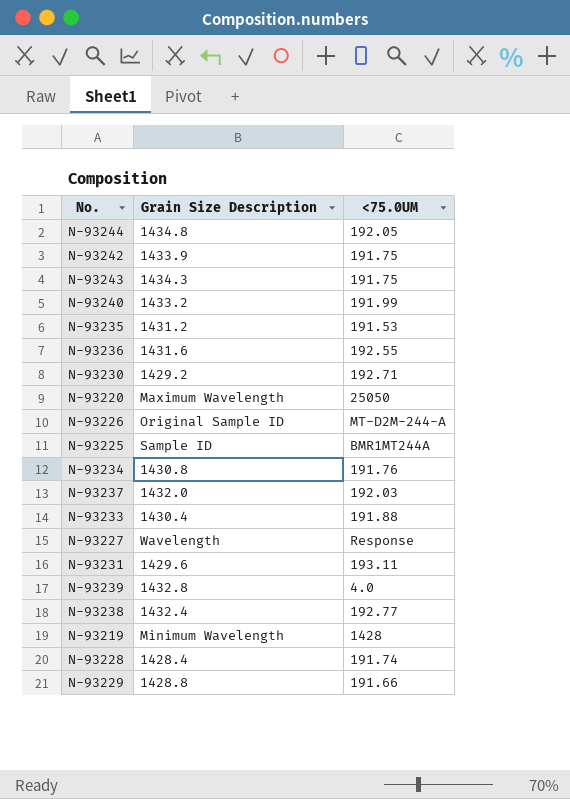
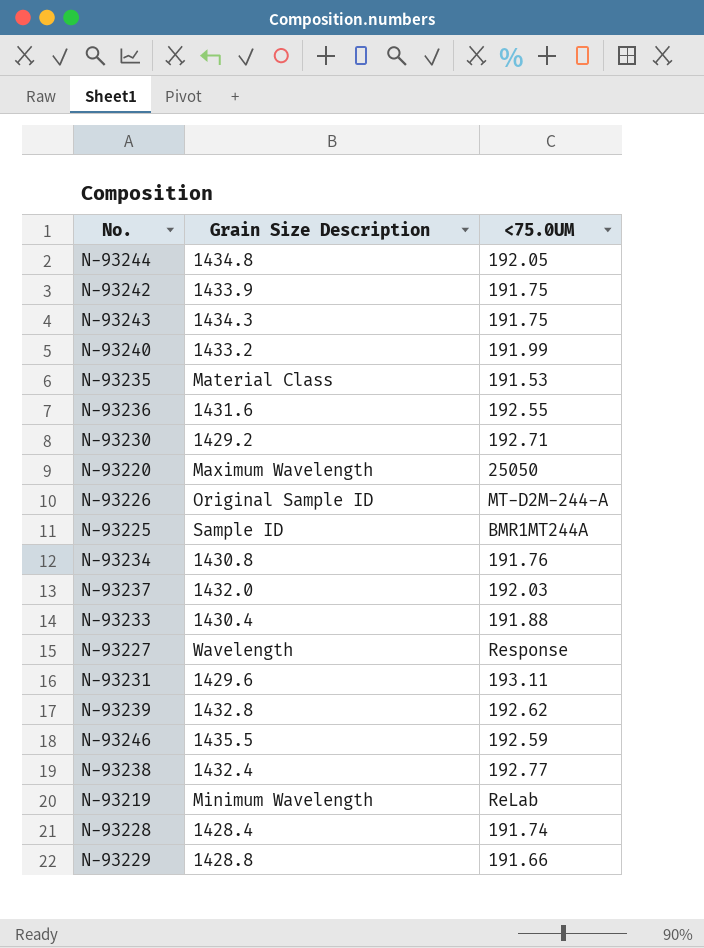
N-93235 | Grain Size Description: 1431.2 -> Material Class
N-93239 | <75.0UM: 4.0 -> 192.62
row N-93246: none -> 1435.5 | 192.59
N-93219 | <75.0UM: 1428 -> ReLab

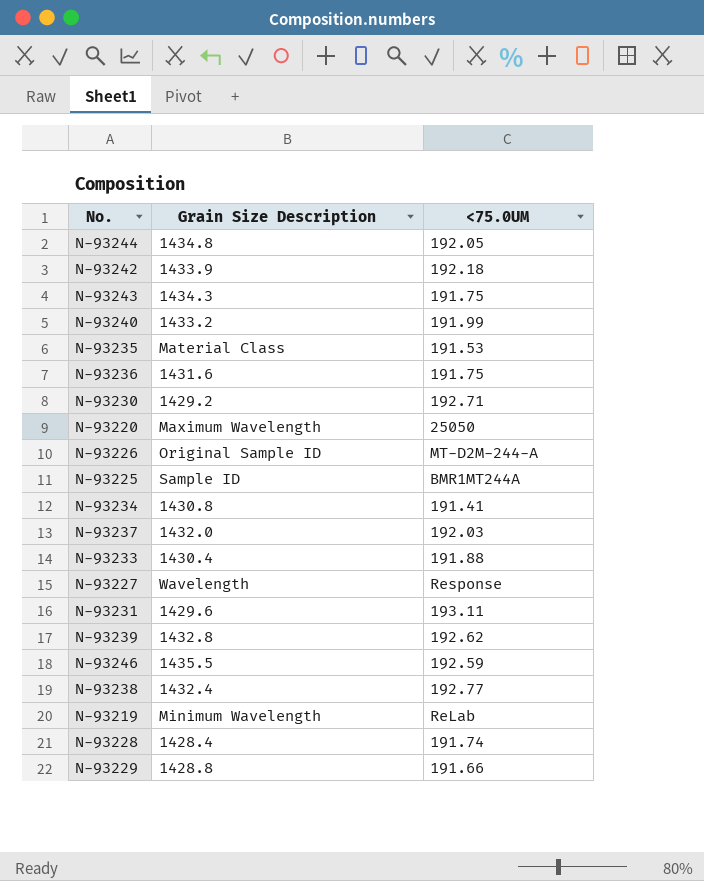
N-93242 | <75.0UM: 191.75 -> 192.18
N-93236 | <75.0UM: 192.55 -> 191.75
N-93234 | <75.0UM: 191.76 -> 191.41

